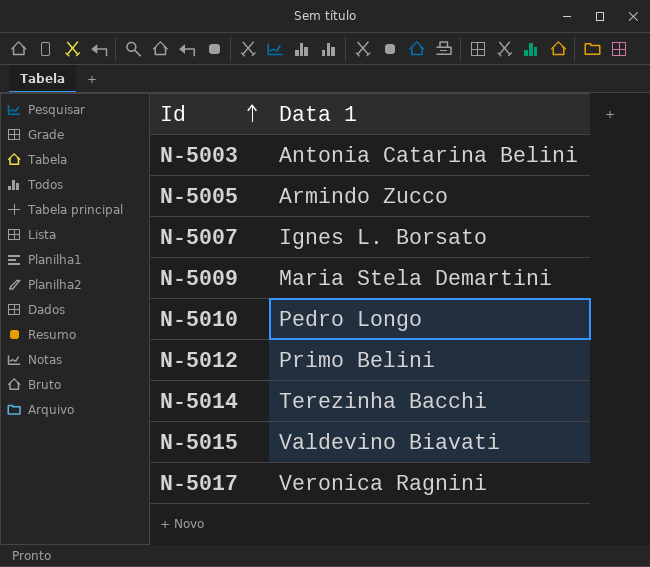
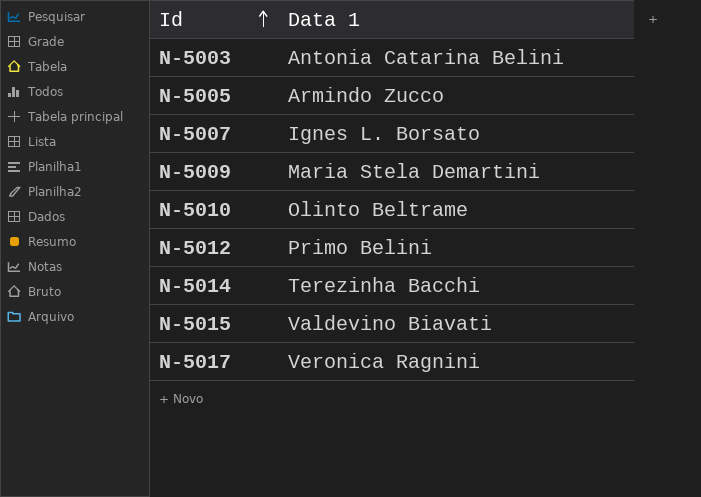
N-5010 | Data 1: Pedro Longo -> Olinto Beltrame

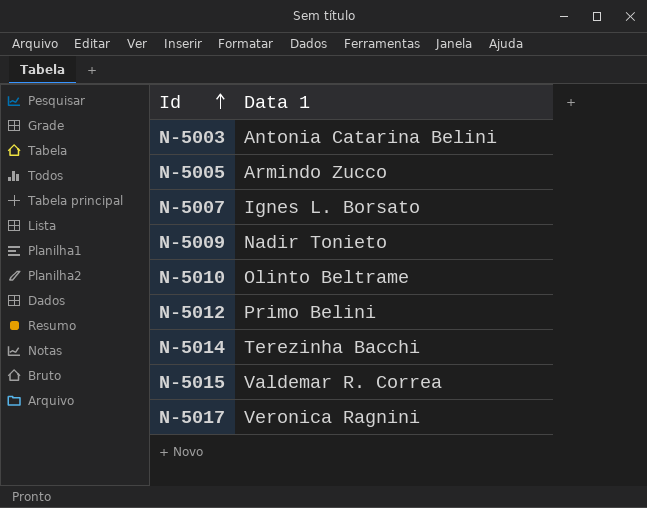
N-5009 | Data 1: Maria Stela Demartini -> Nadir Tonieto
N-5015 | Data 1: Valdevino Biavati -> Valdemar R. Correa

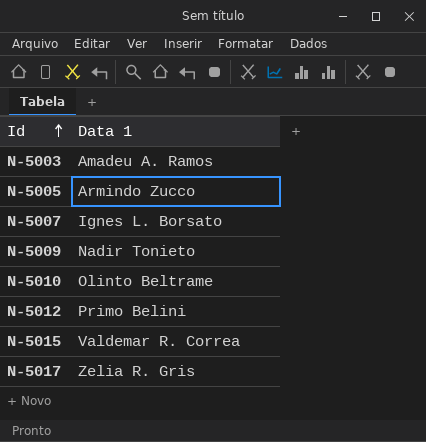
row N-5014: Terezinha Bacchi -> none
N-5003 | Data 1: Antonia Catarina Belini -> Amadeu A. Ramos
N-5017 | Data 1: Veronica Ragnini -> Zelia R. Gris

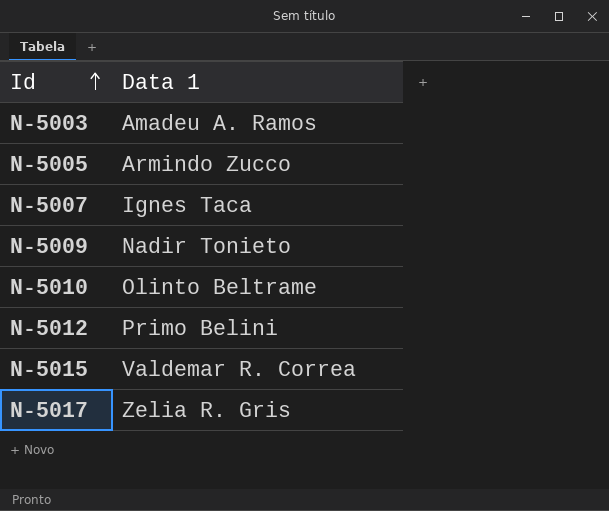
N-5007 | Data 1: Ignes L. Borsato -> Ignes Taca

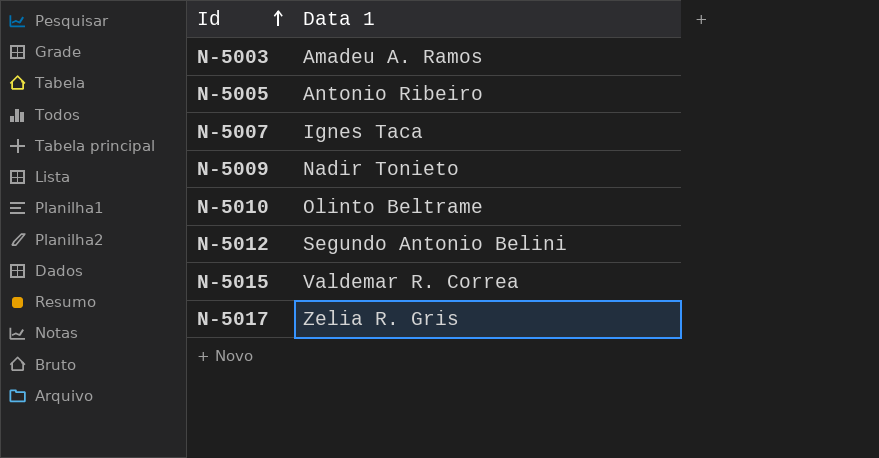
N-5005 | Data 1: Armindo Zucco -> Antonio Ribeiro
N-5012 | Data 1: Primo Belini -> Segundo Antonio Belini

